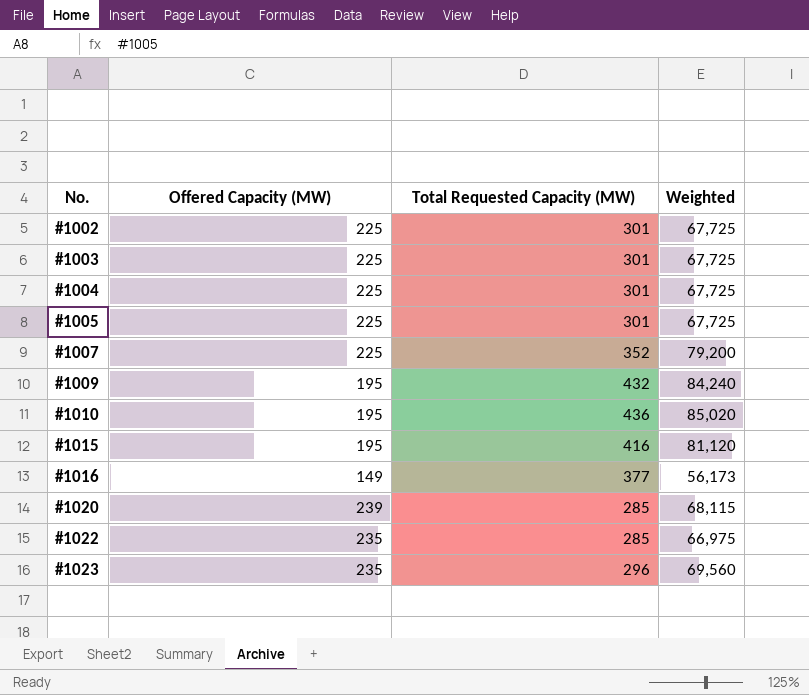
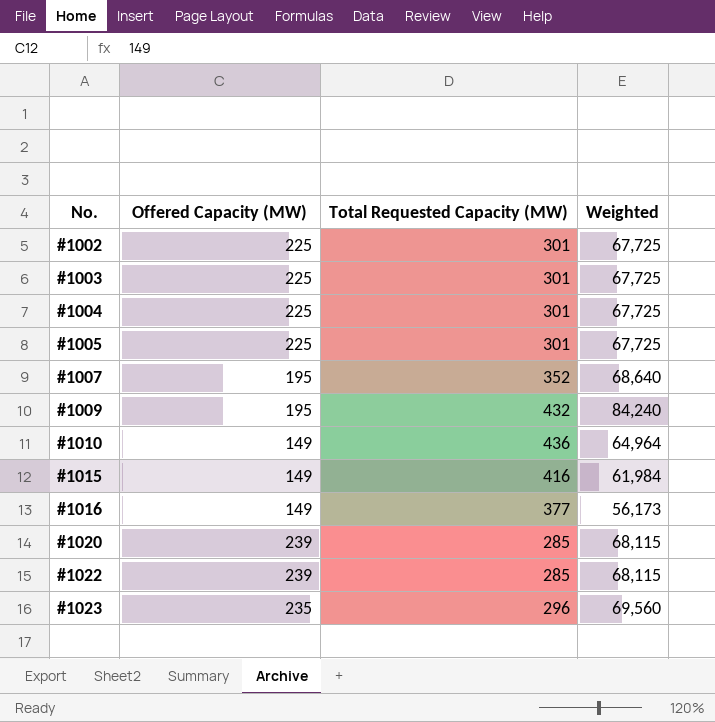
#1007 | Offered Capacity (MW): 225 -> 195
#1007 | Weighted: 79,200 -> 68,640
#1010 | Offered Capacity (MW): 195 -> 149
#1010 | Weighted: 85,020 -> 64,964
#1015 | Offered Capacity (MW): 195 -> 149
#1015 | Weighted: 81,120 -> 61,984
#1022 | Offered Capacity (MW): 235 -> 239
#1022 | Weighted: 66,975 -> 68,115

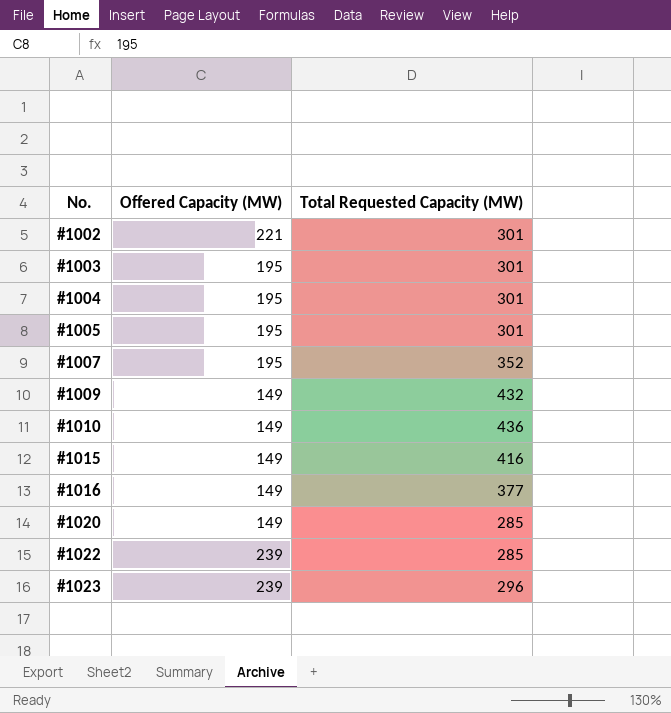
column Weighted | formula: [Offered Capacity (MW)] * [Total Requested Capacity (MW)] -> none
#1002 | Offered Capacity (MW): 225 -> 221
#1003 | Offered Capacity (MW): 225 -> 195
#1004 | Offered Capacity (MW): 225 -> 195
#1005 | Offered Capacity (MW): 225 -> 195
#1009 | Offered Capacity (MW): 195 -> 149
#1020 | Offered Capacity (MW): 239 -> 149
#1023 | Offered Capacity (MW): 235 -> 239

